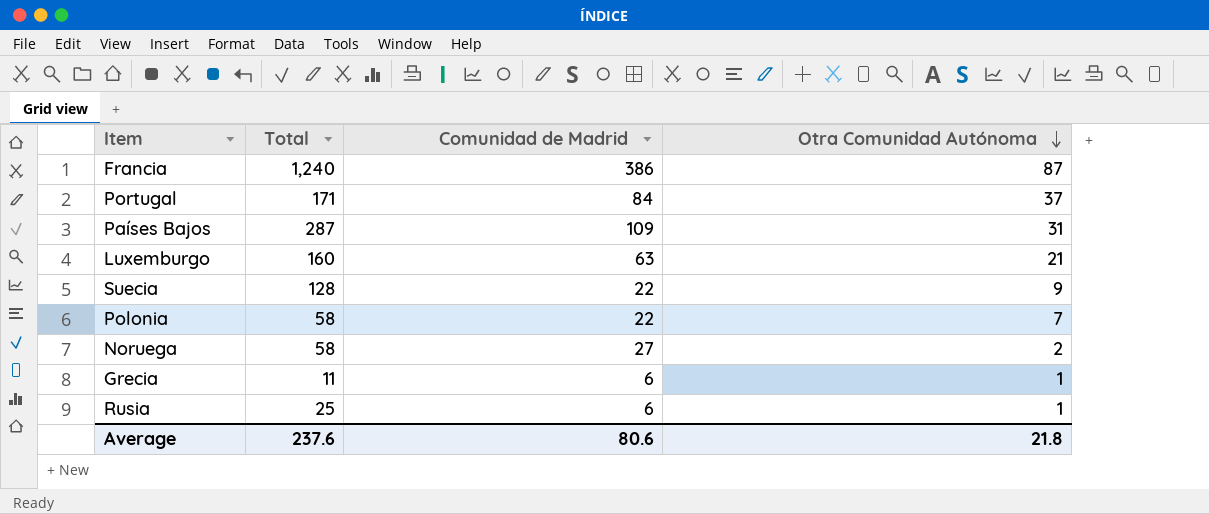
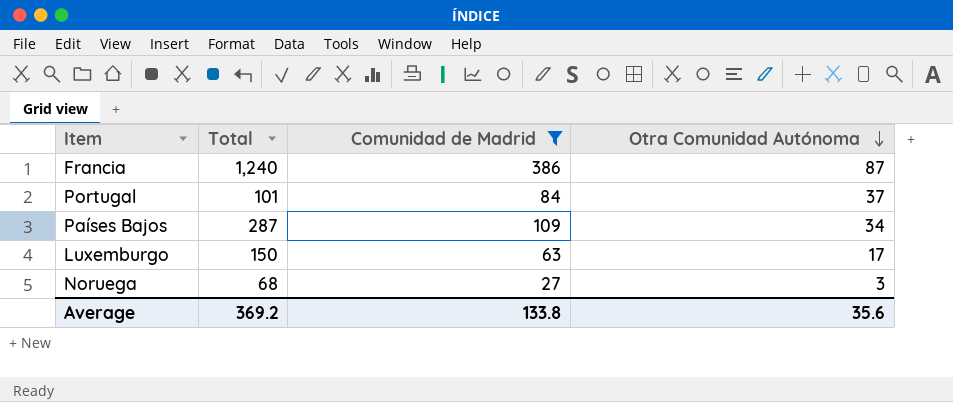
filter: none -> Comunidad de Madrid >= 27
Portugal | Total: 171 -> 101
Países Bajos | Otra Comunidad Autónoma: 31 -> 34
Luxemburgo | Total: 160 -> 150
Luxemburgo | Otra Comunidad Autónoma: 21 -> 17
Noruega | Total: 58 -> 68
Noruega | Otra Comunidad Autónoma: 2 -> 3
Average | Total: 237.6 -> 369.2
Average | Comunidad de Madrid: 80.6 -> 133.8
Average | Otra Comunidad Autónoma: 21.8 -> 35.6

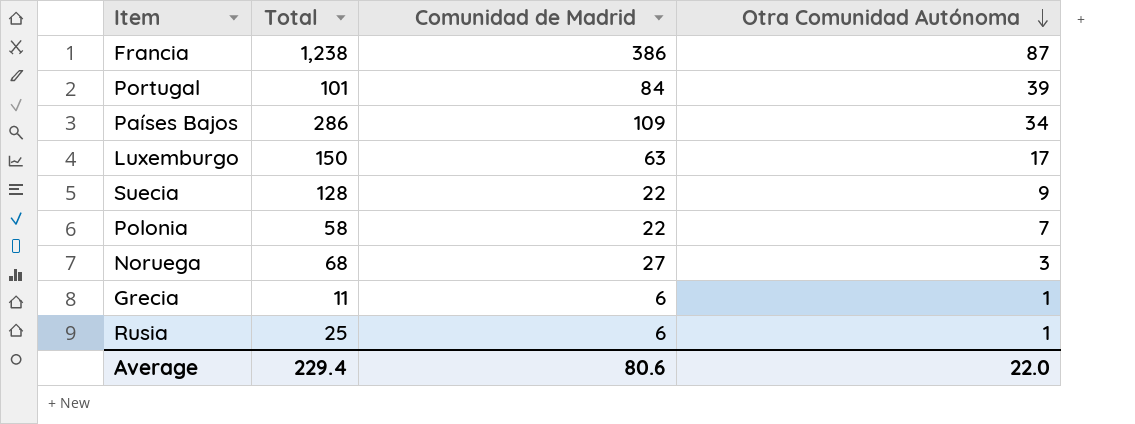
filter: Comunidad de Madrid >= 27 -> none
Francia | Total: 1,240 -> 1,238
Portugal | Otra Comunidad Autónoma: 37 -> 39
Países Bajos | Total: 287 -> 286
Average | Total: 369.2 -> 229.4
Average | Comunidad de Madrid: 133.8 -> 80.6
Average | Otra Comunidad Autónoma: 35.6 -> 22.0

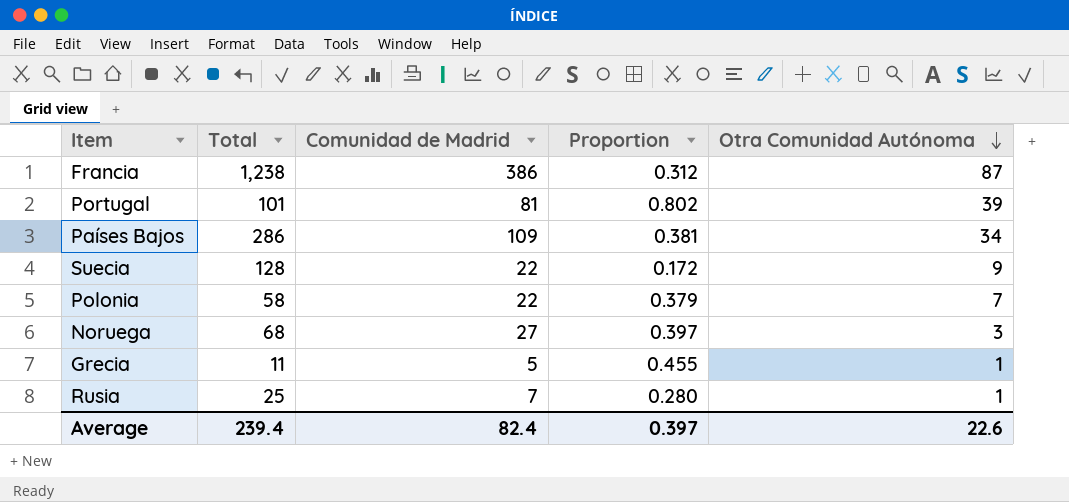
column Proportion | formula: none -> [Comunidad de Madrid] / [Total]
row Luxemburgo: 150 | 63 | 17 -> none
Portugal | Comunidad de Madrid: 84 -> 81
Grecia | Comunidad de Madrid: 6 -> 5
Rusia | Comunidad de Madrid: 6 -> 7
Average | Total: 229.4 -> 239.4
Average | Comunidad de Madrid: 80.6 -> 82.4
Average | Otra Comunidad Autónoma: 22.0 -> 22.6

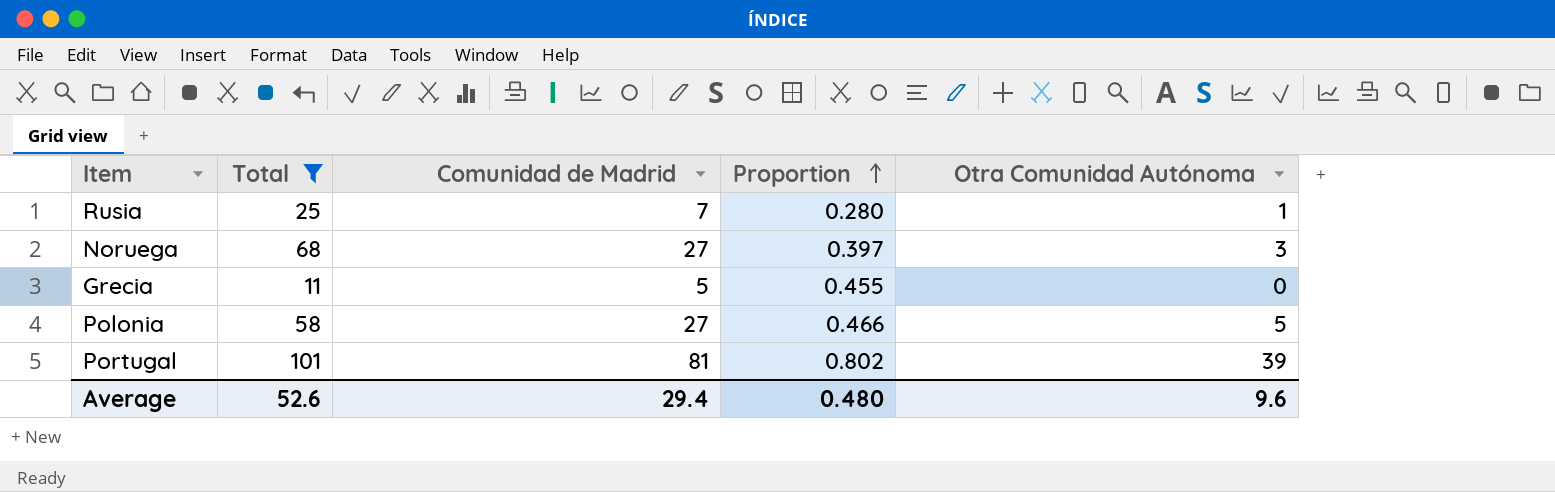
filter: none -> Total <= 101
row order: Otra Comunidad Autónoma descending -> Proportion ascending
Grecia | Otra Comunidad Autónoma: 1 -> 0
Polonia | Comunidad de Madrid: 22 -> 27
Polonia | Proportion: 0.379 -> 0.466
Polonia | Otra Comunidad Autónoma: 7 -> 5
Average | Total: 239.4 -> 52.6
Average | Comunidad de Madrid: 82.4 -> 29.4
Average | Proportion: 0.397 -> 0.480
Average | Otra Comunidad Autónoma: 22.6 -> 9.6

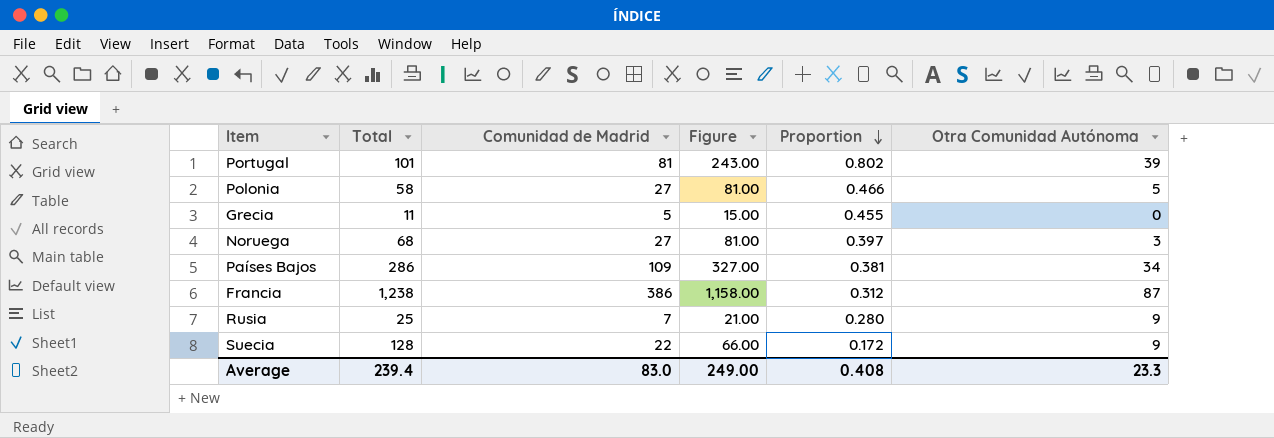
filter: Total <= 101 -> none
row order: Proportion ascending -> Proportion descending
column Figure | formula: none -> [Comunidad de Madrid] * 3
Rusia | Otra Comunidad Autónoma: 1 -> 9
Average | Total: 52.6 -> 239.4
Average | Comunidad de Madrid: 29.4 -> 83.0
Average | Proportion: 0.480 -> 0.408
Average | Otra Comunidad Autónoma: 9.6 -> 23.3

